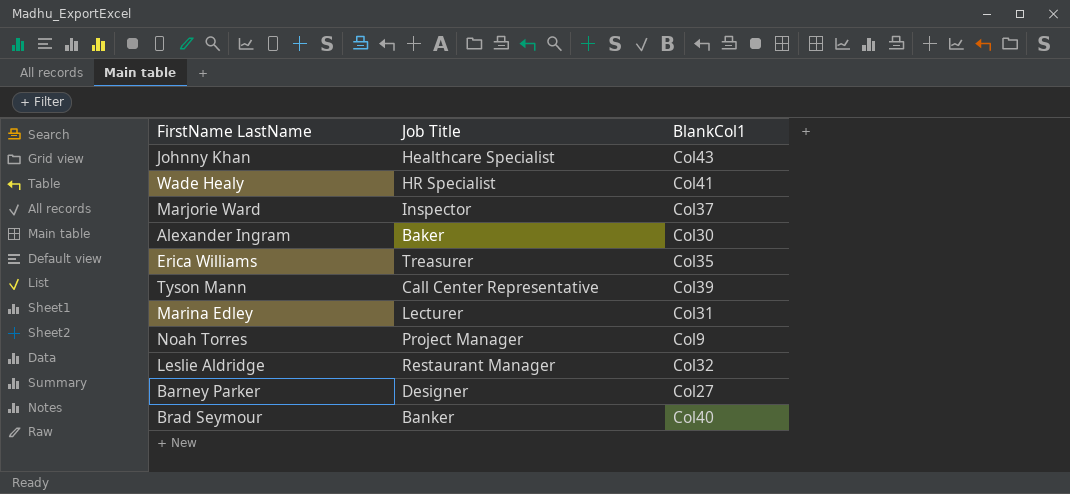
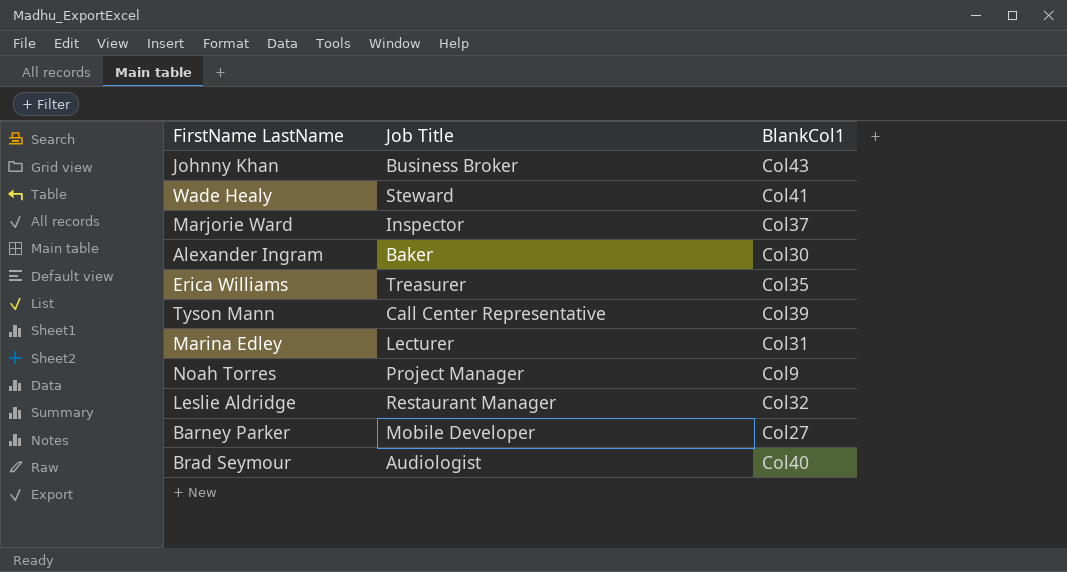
Johnny Khan | Job Title: Healthcare Specialist -> Business Broker
Wade Healy | Job Title: HR Specialist -> Steward
Barney Parker | Job Title: Designer -> Mobile Developer
Brad Seymour | Job Title: Banker -> Audiologist

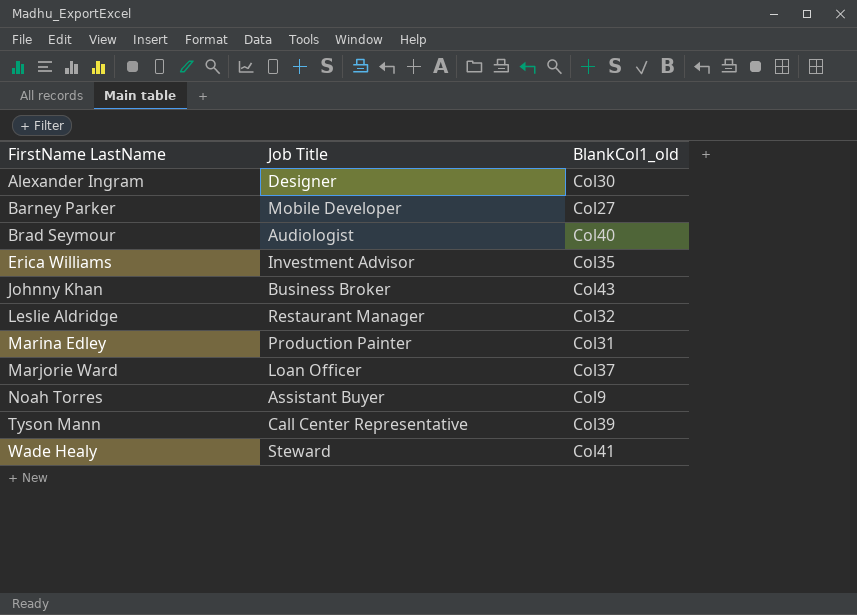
row order: none -> FirstName LastName ascending
column name: BlankCol1 -> BlankCol1_old
Alexander Ingram | Job Title: Baker -> Designer
Erica Williams | Job Title: Treasurer -> Investment Advisor
Marina Edley | Job Title: Lecturer -> Production Painter
Marjorie Ward | Job Title: Inspector -> Loan Officer
Noah Torres | Job Title: Project Manager -> Assistant Buyer

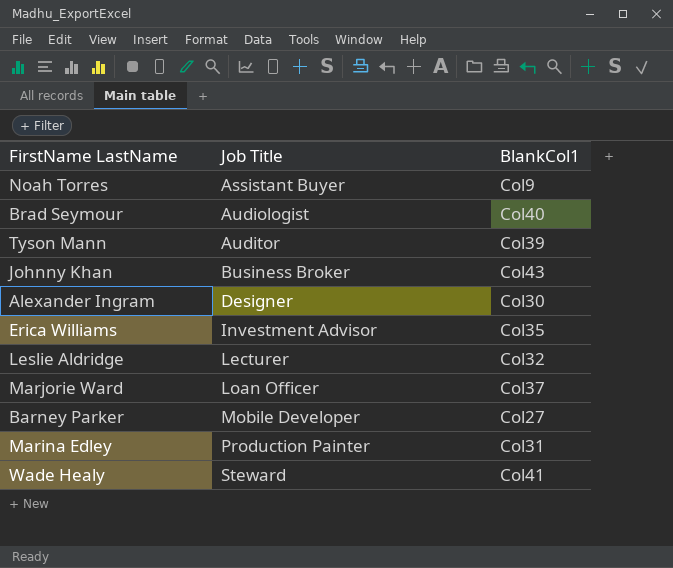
row order: FirstName LastName ascending -> Job Title ascending
column name: BlankCol1_old -> BlankCol1
Tyson Mann | Job Title: Call Center Representative -> Auditor
Leslie Aldridge | Job Title: Restaurant Manager -> Lecturer

